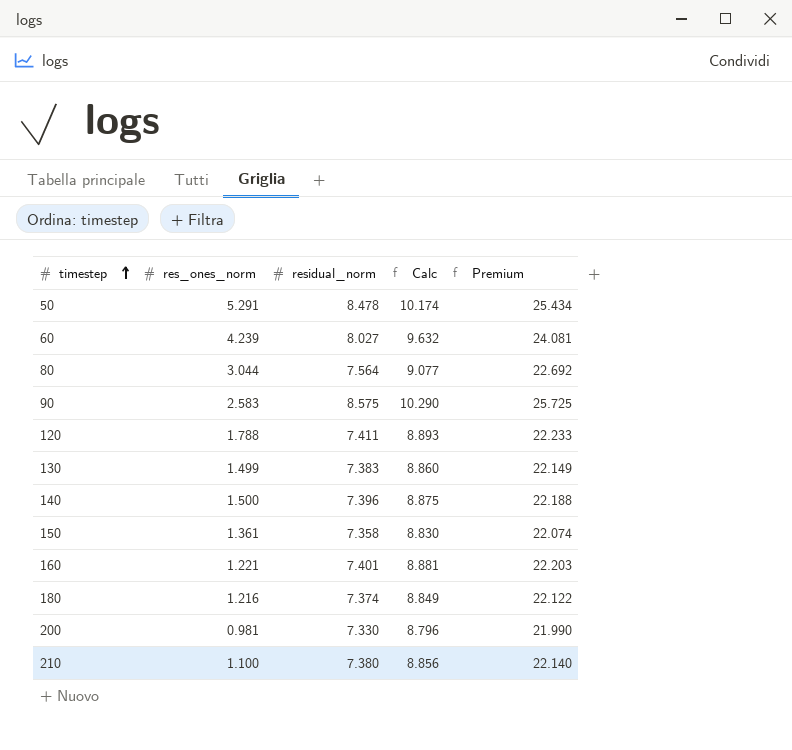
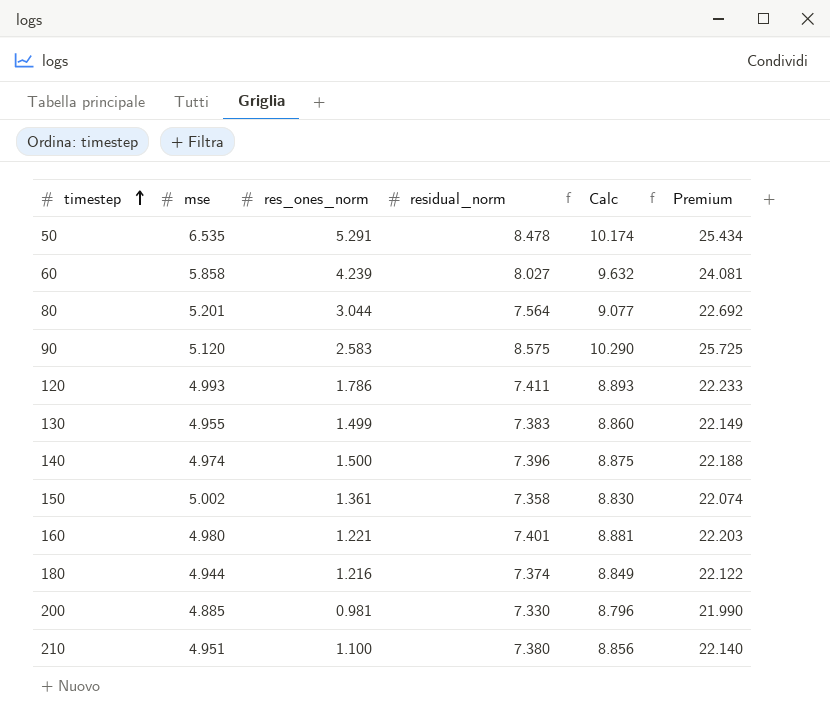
column mse | position: none -> 2
120 | res_ones_norm: 1.788 -> 1.786

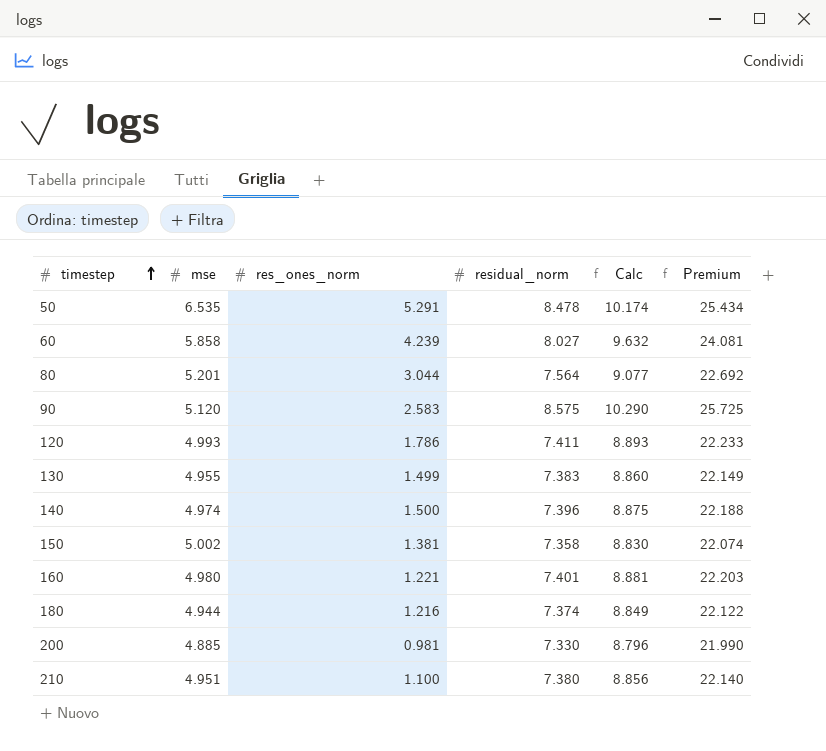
150 | res_ones_norm: 1.361 -> 1.381

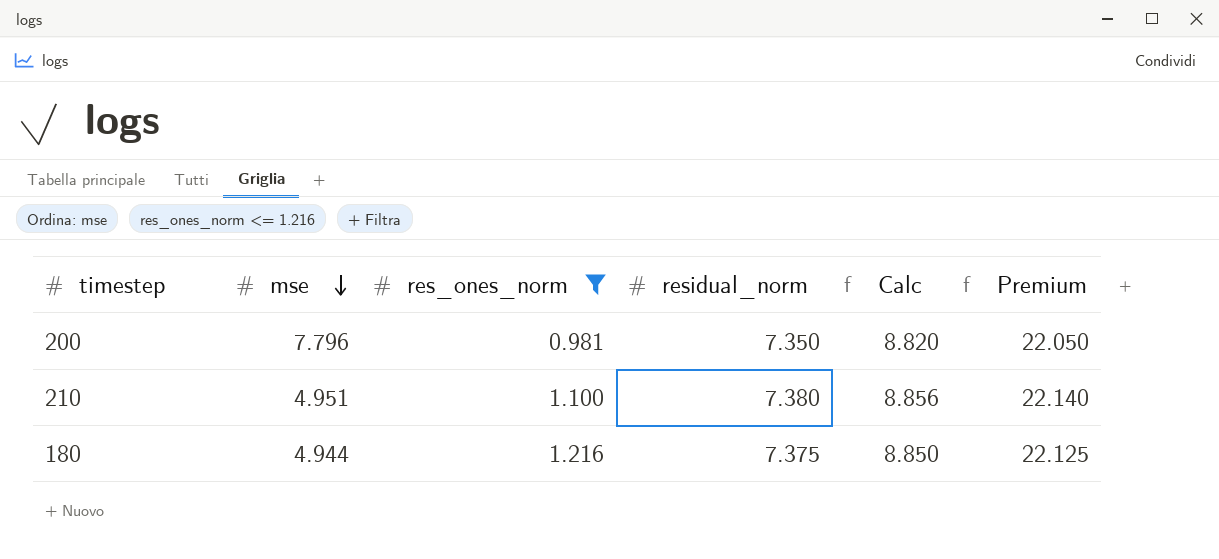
filter: none -> res_ones_norm <= 1.216
row order: timestep ascending -> mse descending
200 | mse: 4.885 -> 7.796
200 | residual_norm: 7.330 -> 7.350
200 | Calc: 8.796 -> 8.820
200 | Premium: 21.990 -> 22.050
180 | residual_norm: 7.374 -> 7.375
180 | Calc: 8.849 -> 8.850
180 | Premium: 22.122 -> 22.125

